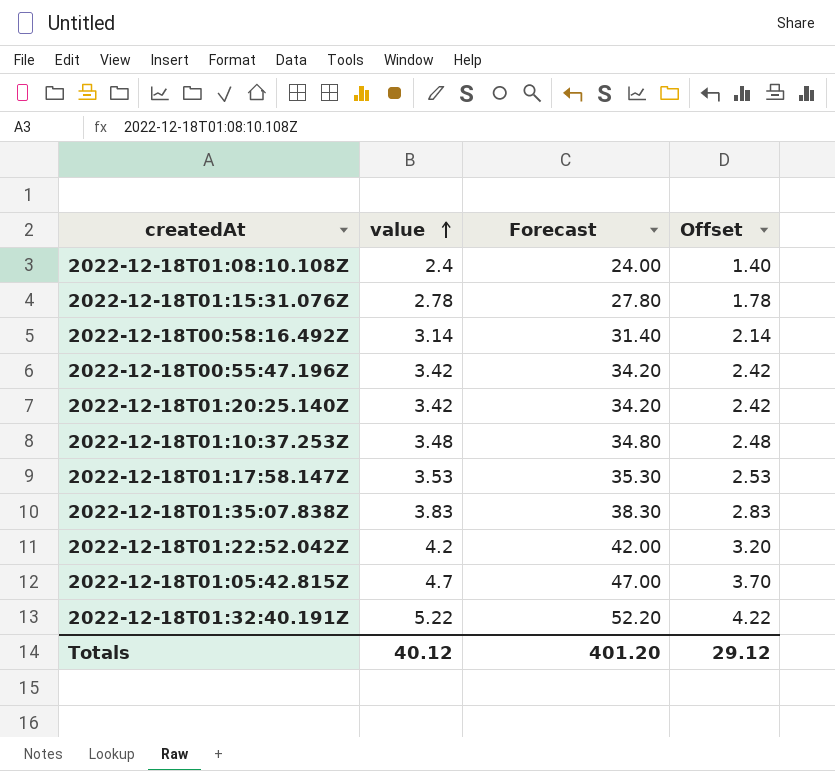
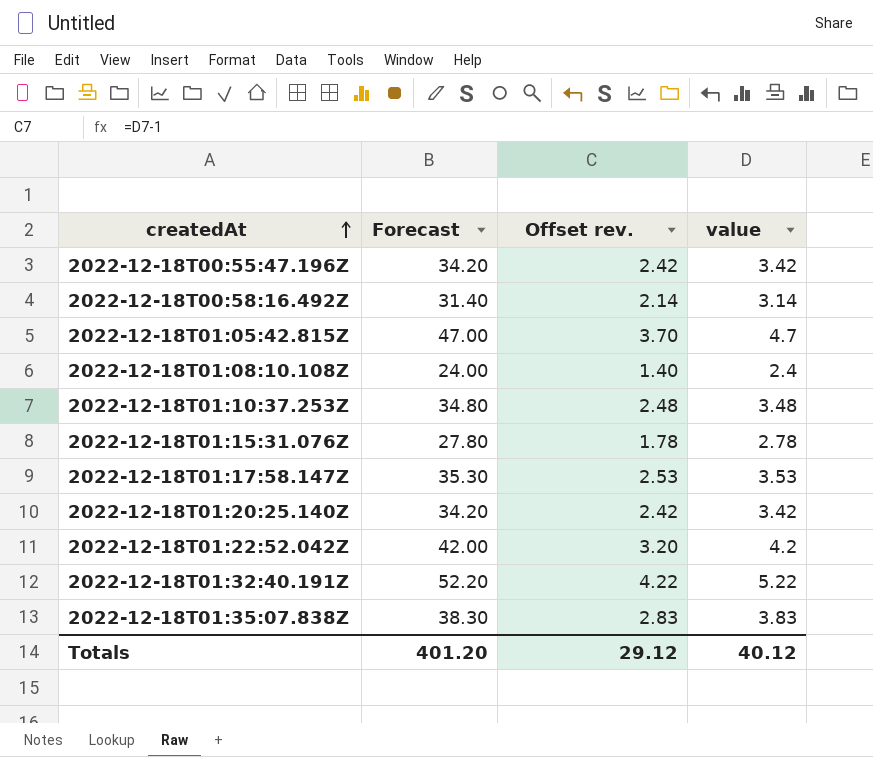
row order: value ascending -> createdAt ascending
column name: Offset -> Offset rev.
column value | position: 2 -> 4

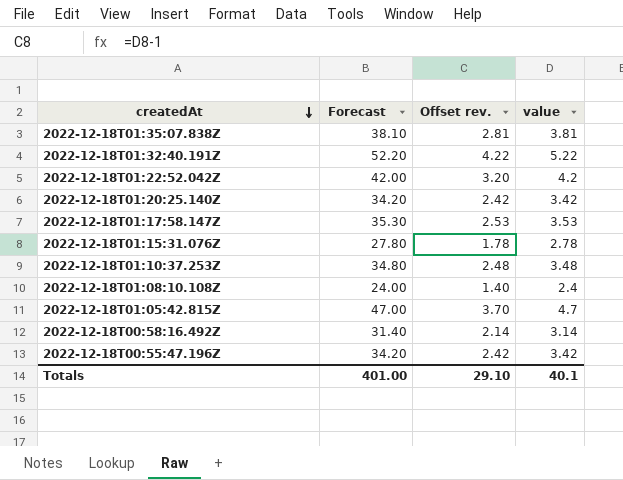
row order: createdAt ascending -> createdAt descending
2022-12-18T01:35:07.838Z | Forecast: 38.30 -> 38.10
2022-12-18T01:35:07.838Z | Offset rev.: 2.83 -> 2.81
2022-12-18T01:35:07.838Z | value: 3.83 -> 3.81
Totals | Forecast: 401.20 -> 401.00
Totals | Offset rev.: 29.12 -> 29.10
Totals | value: 40.12 -> 40.1

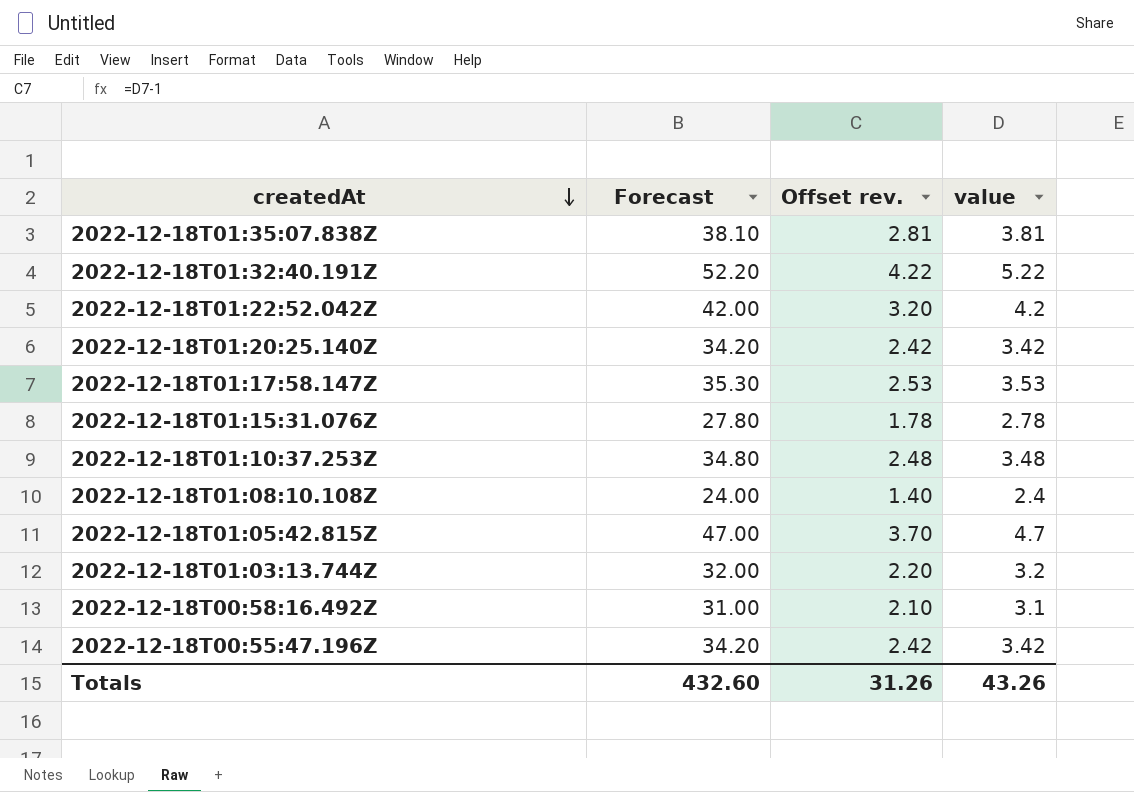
row 2022-12-18T01:03:13.744Z: none -> 32.00 | 2.20 | 3.2
2022-12-18T00:58:16.492Z | Forecast: 31.40 -> 31.00
2022-12-18T00:58:16.492Z | Offset rev.: 2.14 -> 2.10
2022-12-18T00:58:16.492Z | value: 3.14 -> 3.1
Totals | Forecast: 401.00 -> 432.60
Totals | Offset rev.: 29.10 -> 31.26
Totals | value: 40.1 -> 43.26

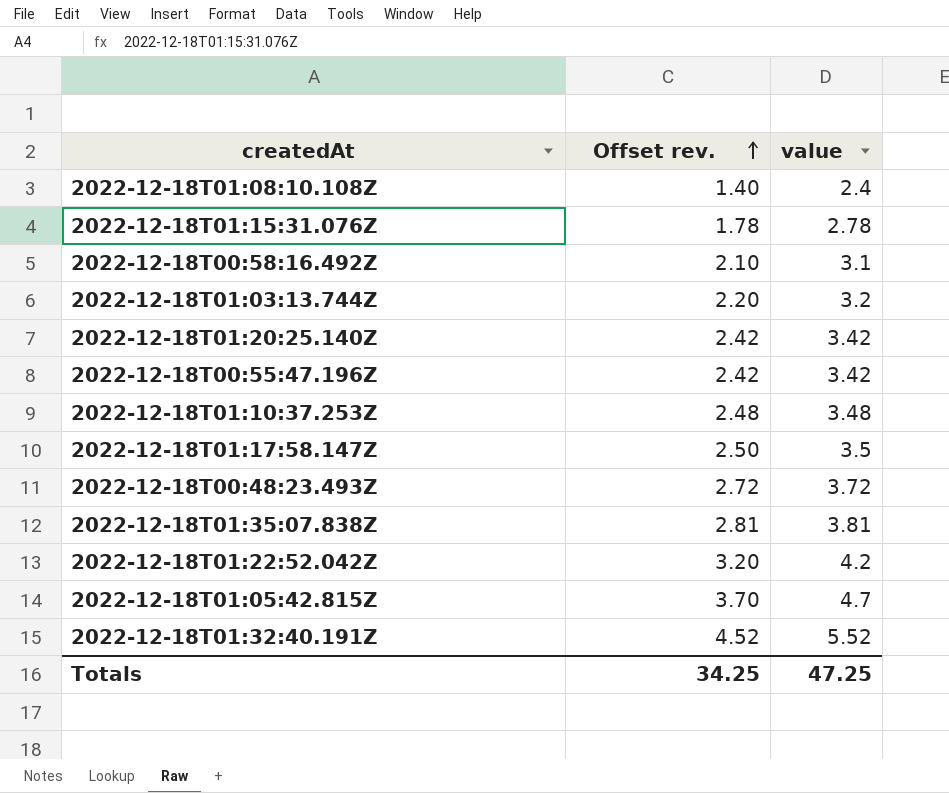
row order: createdAt descending -> Offset rev. ascending
column Forecast | formula: [value] * 10 -> none
2022-12-18T01:17:58.147Z | Offset rev.: 2.53 -> 2.50
2022-12-18T01:17:58.147Z | value: 3.53 -> 3.5
row 2022-12-18T00:48:23.493Z: none -> 2.72 | 3.72
2022-12-18T01:32:40.191Z | Offset rev.: 4.22 -> 4.52
2022-12-18T01:32:40.191Z | value: 5.22 -> 5.52
Totals | Offset rev.: 31.26 -> 34.25
Totals | value: 43.26 -> 47.25

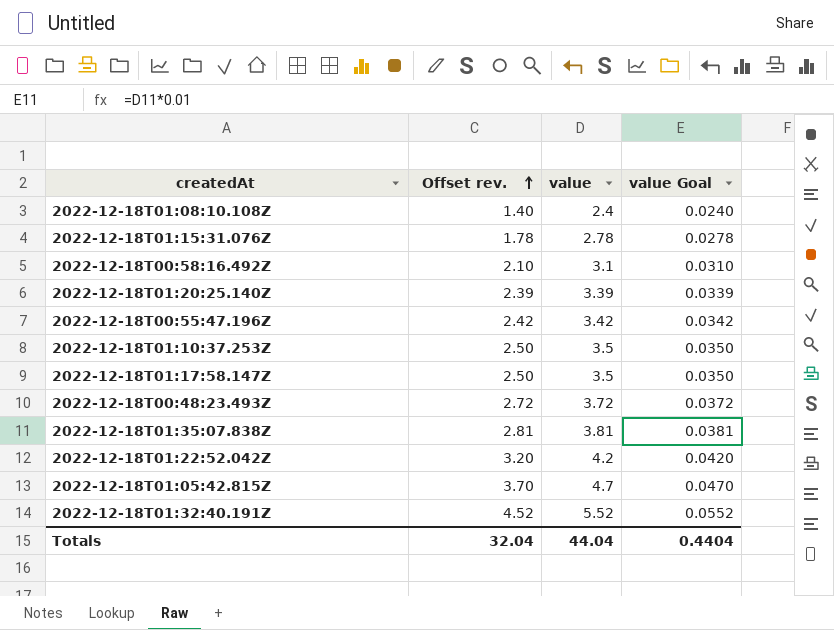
column value Goal | formula: none -> [value] * 0.01
row 2022-12-18T01:03:13.744Z: 2.20 | 3.2 -> none
2022-12-18T01:20:25.140Z | Offset rev.: 2.42 -> 2.39
2022-12-18T01:20:25.140Z | value: 3.42 -> 3.39
2022-12-18T01:10:37.253Z | Offset rev.: 2.48 -> 2.50
2022-12-18T01:10:37.253Z | value: 3.48 -> 3.5
Totals | Offset rev.: 34.25 -> 32.04
Totals | value: 47.25 -> 44.04

